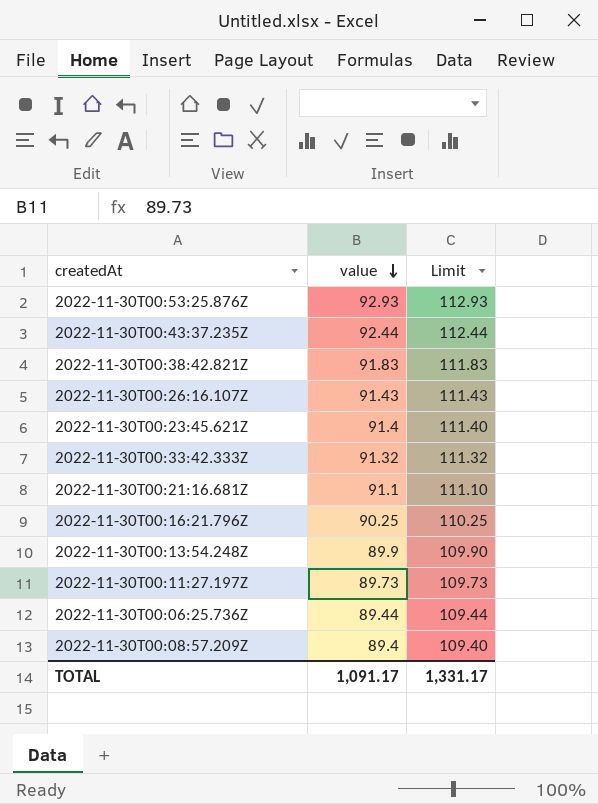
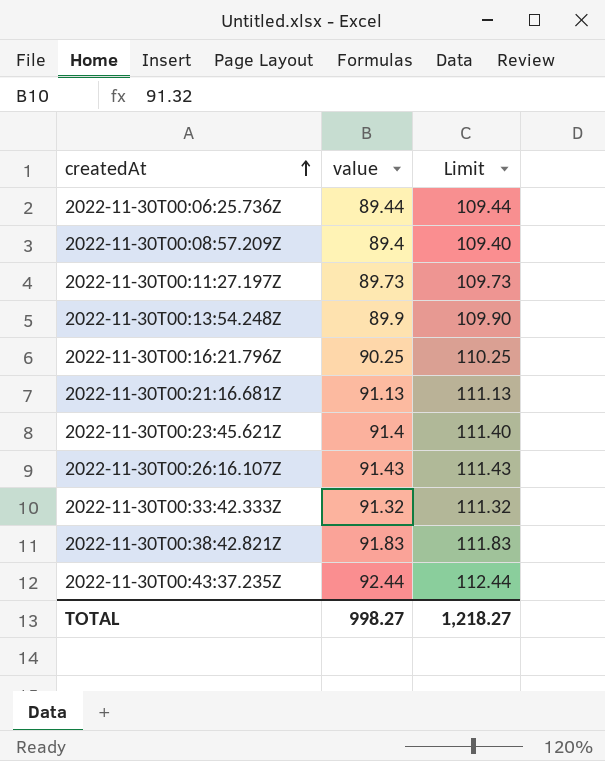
row order: value descending -> createdAt ascending
row 2022-11-30T00:53:25.876Z: 92.93 | 112.93 -> none
2022-11-30T00:21:16.681Z | value: 91.1 -> 91.13
2022-11-30T00:21:16.681Z | Limit: 111.10 -> 111.13
TOTAL | value: 1,091.17 -> 998.27
TOTAL | Limit: 1,331.17 -> 1,218.27

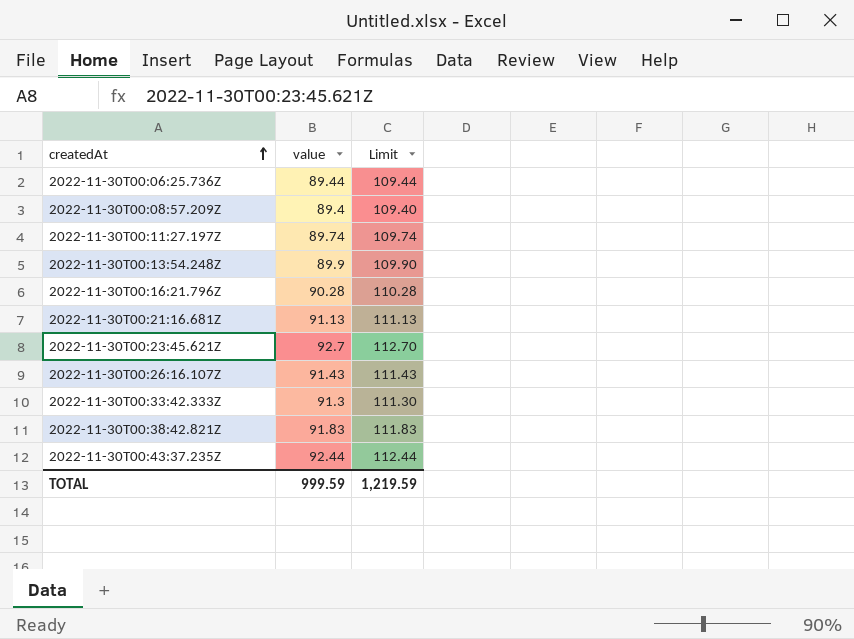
2022-11-30T00:11:27.197Z | value: 89.73 -> 89.74
2022-11-30T00:11:27.197Z | Limit: 109.73 -> 109.74
2022-11-30T00:16:21.796Z | value: 90.25 -> 90.28
2022-11-30T00:16:21.796Z | Limit: 110.25 -> 110.28
2022-11-30T00:23:45.621Z | value: 91.4 -> 92.7
2022-11-30T00:23:45.621Z | Limit: 111.40 -> 112.70
2022-11-30T00:33:42.333Z | value: 91.32 -> 91.3
2022-11-30T00:33:42.333Z | Limit: 111.32 -> 111.30
TOTAL | value: 998.27 -> 999.59
TOTAL | Limit: 1,218.27 -> 1,219.59

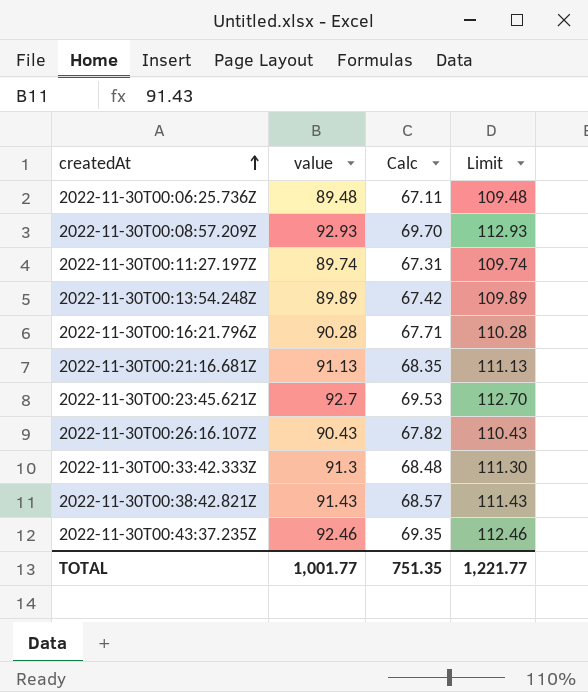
column Calc | formula: none -> [value] * 0.75
2022-11-30T00:06:25.736Z | value: 89.44 -> 89.48
2022-11-30T00:06:25.736Z | Limit: 109.44 -> 109.48
2022-11-30T00:08:57.209Z | value: 89.4 -> 92.93
2022-11-30T00:08:57.209Z | Limit: 109.40 -> 112.93
2022-11-30T00:13:54.248Z | value: 89.9 -> 89.89
2022-11-30T00:13:54.248Z | Limit: 109.90 -> 109.89
2022-11-30T00:26:16.107Z | value: 91.43 -> 90.43
2022-11-30T00:26:16.107Z | Limit: 111.43 -> 110.43
2022-11-30T00:38:42.821Z | value: 91.83 -> 91.43
2022-11-30T00:38:42.821Z | Limit: 111.83 -> 111.43
2022-11-30T00:43:37.235Z | value: 92.44 -> 92.46
2022-11-30T00:43:37.235Z | Limit: 112.44 -> 112.46
TOTAL | value: 999.59 -> 1,001.77
TOTAL | Limit: 1,219.59 -> 1,221.77

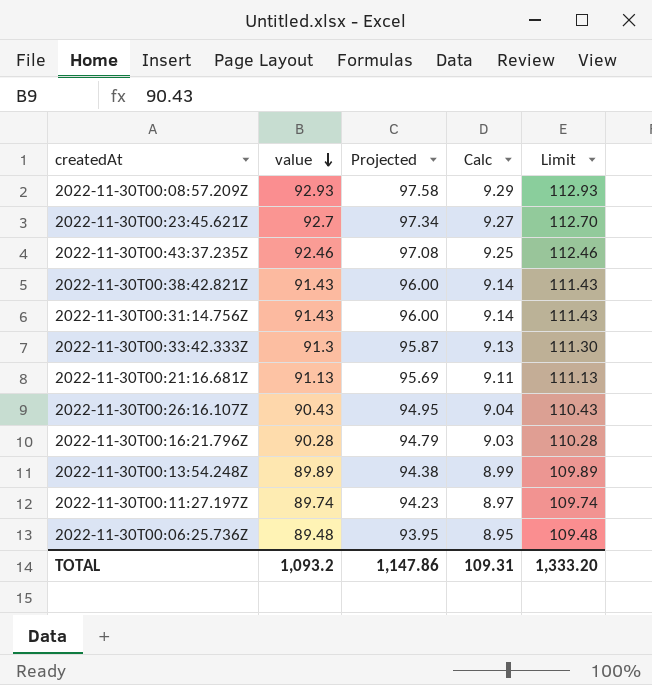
row order: createdAt ascending -> value descending
column Projected | formula: none -> [value] * 1.05
column Calc | formula: [value] * 0.75 -> [value] * 0.1
row 2022-11-30T00:31:14.756Z: none -> 91.43 | 96.00 | 9.14 | 111.43
TOTAL | value: 1,001.77 -> 1,093.2
TOTAL | Calc: 751.35 -> 109.31
TOTAL | Limit: 1,221.77 -> 1,333.20

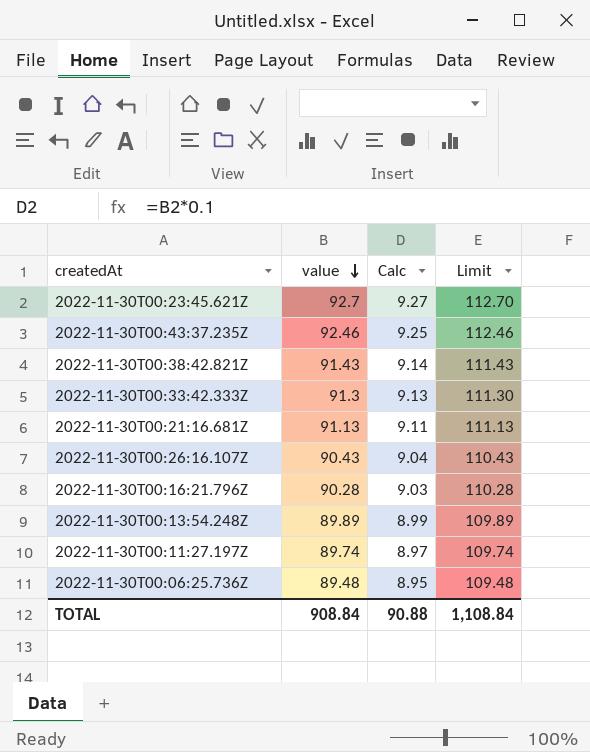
column Projected | formula: [value] * 1.05 -> none
row 2022-11-30T00:08:57.209Z: 92.93 | 97.58 | 9.29 | 112.93 -> none
row 2022-11-30T00:31:14.756Z: 91.43 | 96.00 | 9.14 | 111.43 -> none
TOTAL | value: 1,093.2 -> 908.84
TOTAL | Calc: 109.31 -> 90.88
TOTAL | Limit: 1,333.20 -> 1,108.84

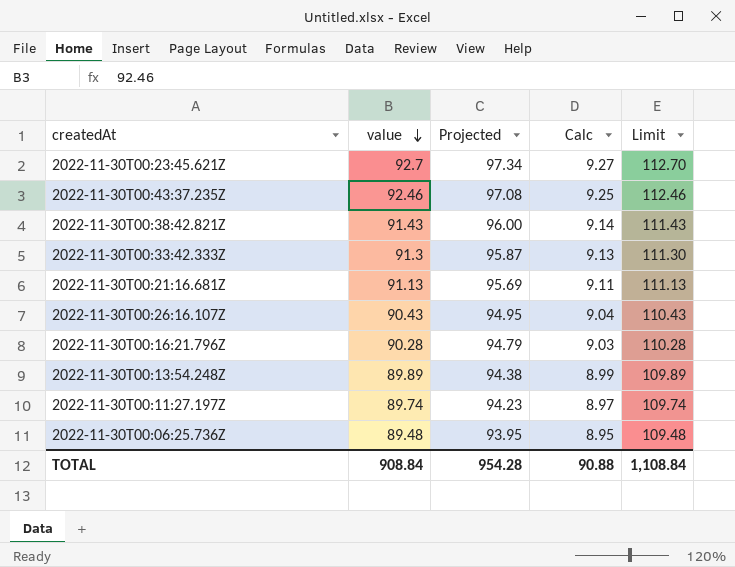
column Projected | formula: none -> [value] * 1.05

